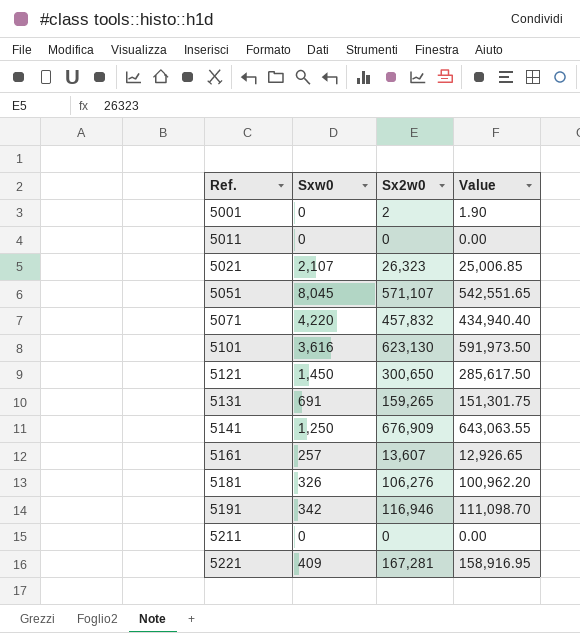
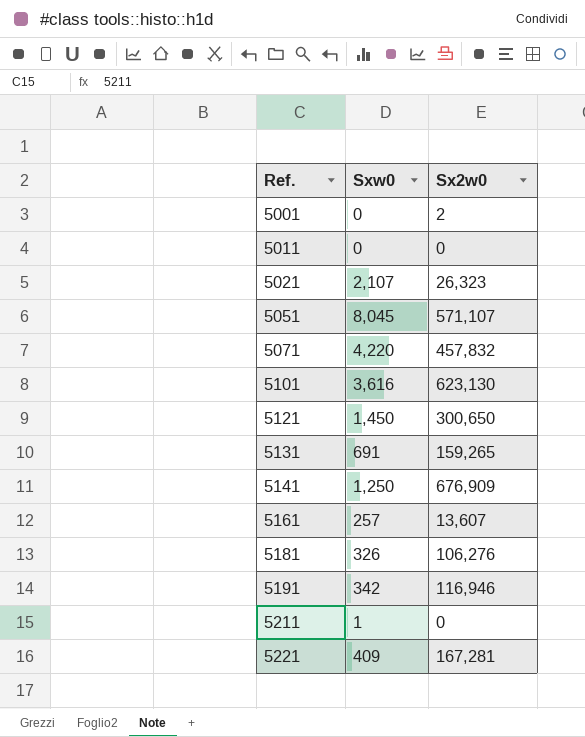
column Value | formula: [Sx2w0] * 0.95 -> none
5211 | Sxw0: 0 -> 1

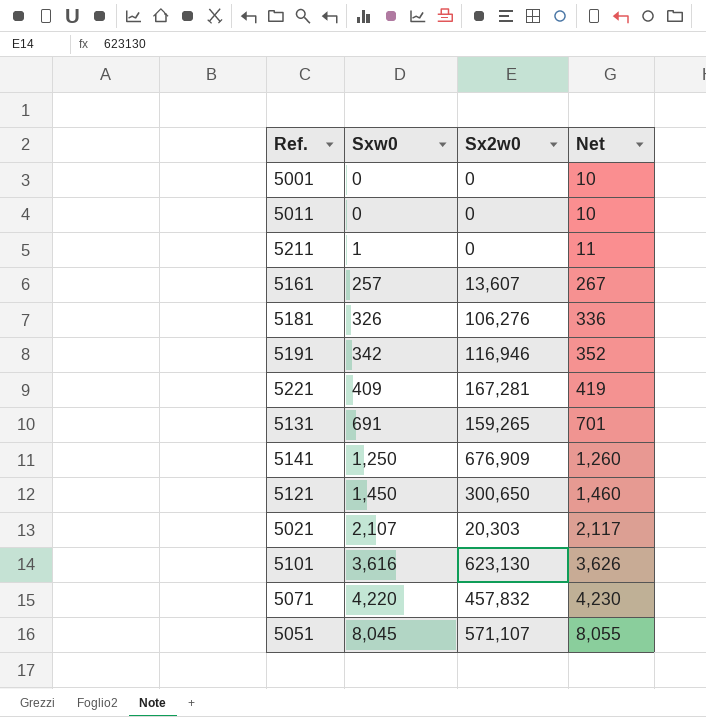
row order: Ref. ascending -> Sxw0 ascending
column Net | formula: none -> [Sxw0] + 10
5001 | Sx2w0: 2 -> 0
5021 | Sx2w0: 26,323 -> 20,303

